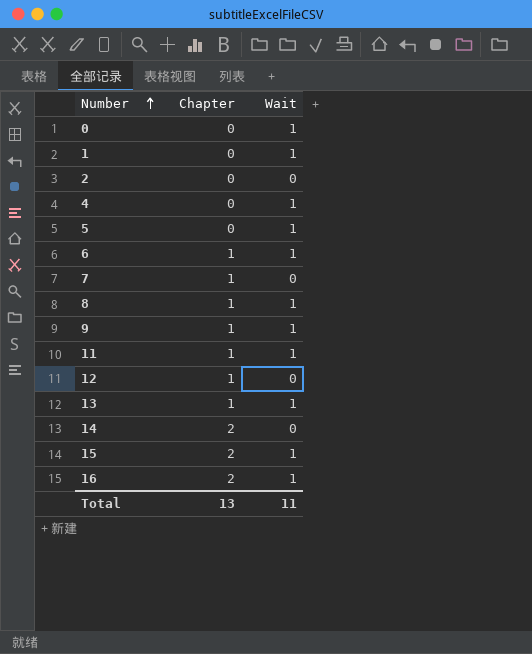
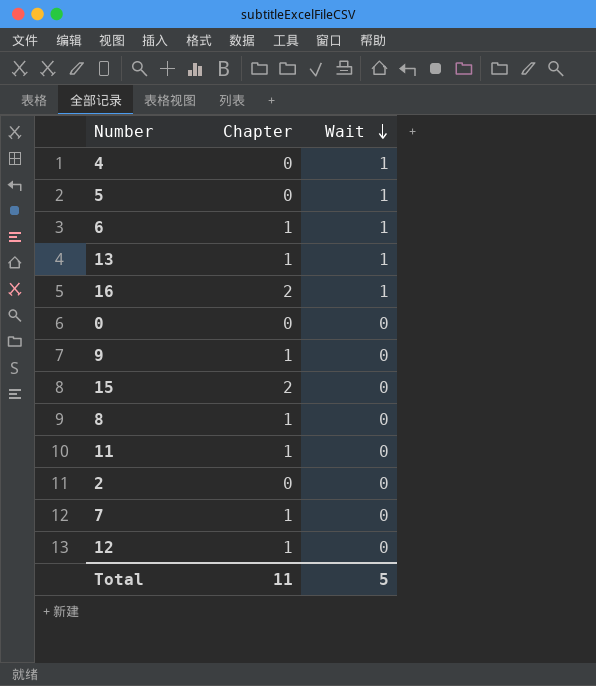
row order: Number ascending -> Wait descending
row 1: 0 | 1 -> none
row 14: 2 | 0 -> none
0 | Wait: 1 -> 0
9 | Wait: 1 -> 0
15 | Wait: 1 -> 0
8 | Wait: 1 -> 0
11 | Wait: 1 -> 0
Total | Chapter: 13 -> 11
Total | Wait: 11 -> 5

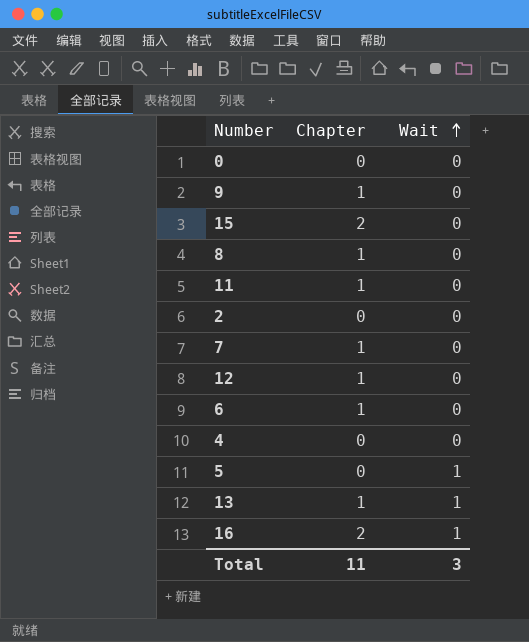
row order: Wait descending -> Wait ascending
6 | Wait: 1 -> 0
4 | Wait: 1 -> 0
Total | Wait: 5 -> 3

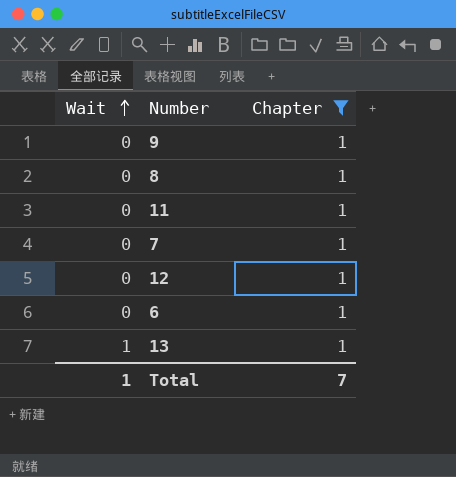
filter: none -> Chapter = 1
column Wait | position: 3 -> 1
Total | Wait: 3 -> 1
Total | Chapter: 11 -> 7

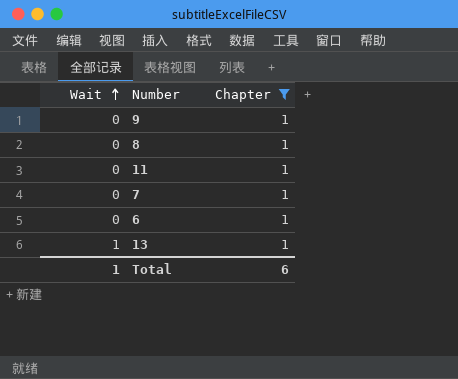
row 12: 0 | 1 -> none
Total | Chapter: 7 -> 6

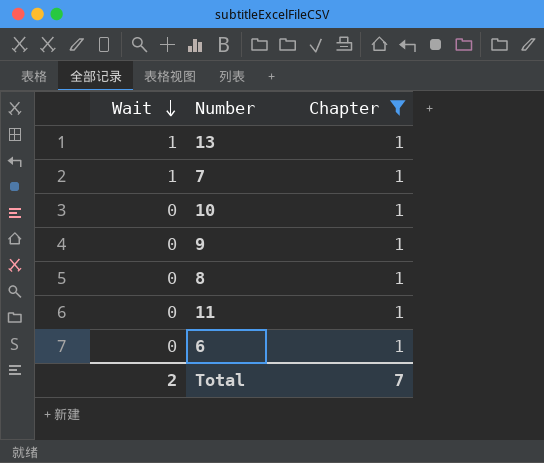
row order: Wait ascending -> Wait descending
7 | Wait: 0 -> 1
row 10: none -> 0 | 1
Total | Wait: 1 -> 2
Total | Chapter: 6 -> 7

